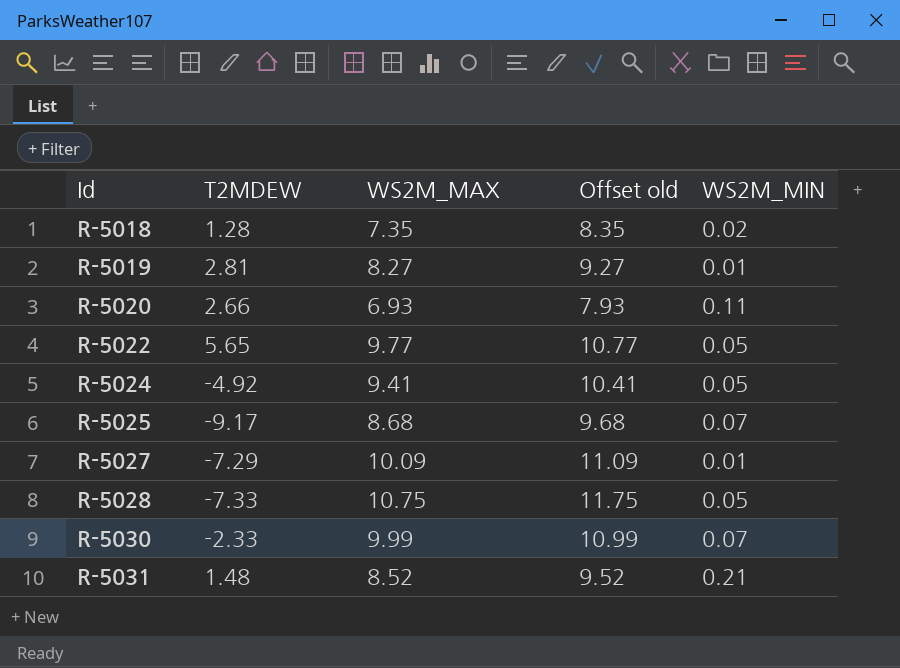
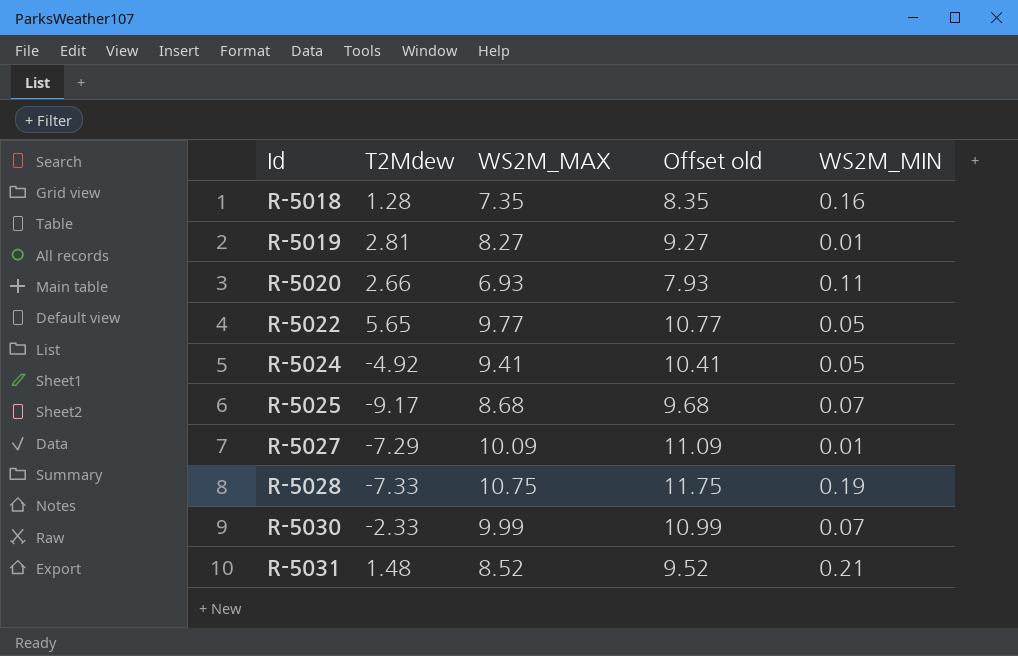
column name: T2MDEW -> T2Mdew
R-5018 | WS2M_MIN: 0.02 -> 0.16
R-5028 | WS2M_MIN: 0.05 -> 0.19

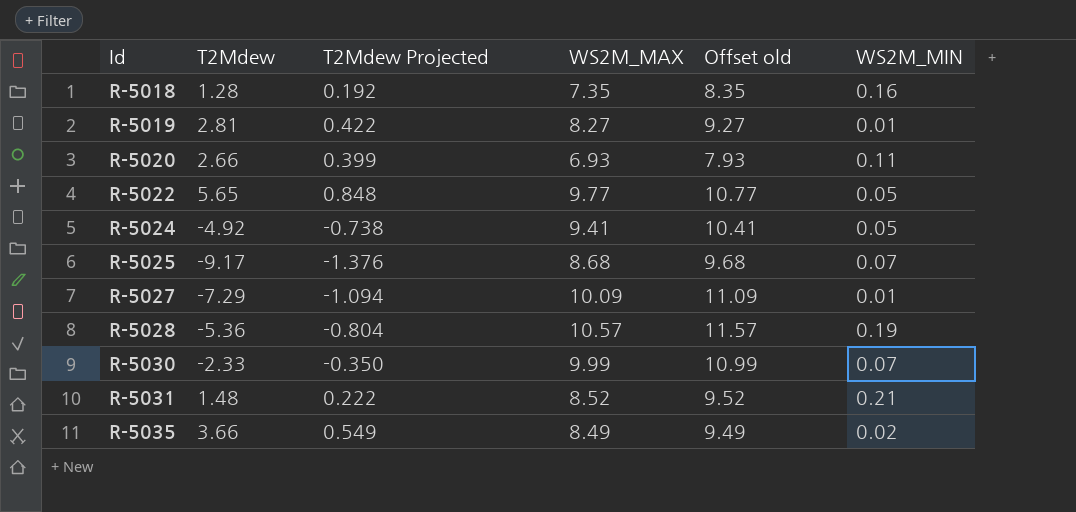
column T2Mdew Projected | formula: none -> [T2Mdew] * 0.15
R-5028 | T2Mdew: -7.33 -> -5.36
R-5028 | WS2M_MAX: 10.75 -> 10.57
R-5028 | Offset old: 11.75 -> 11.57
row R-5035: none -> 3.66 | 0.549 | 8.49 | 9.49 | 0.02

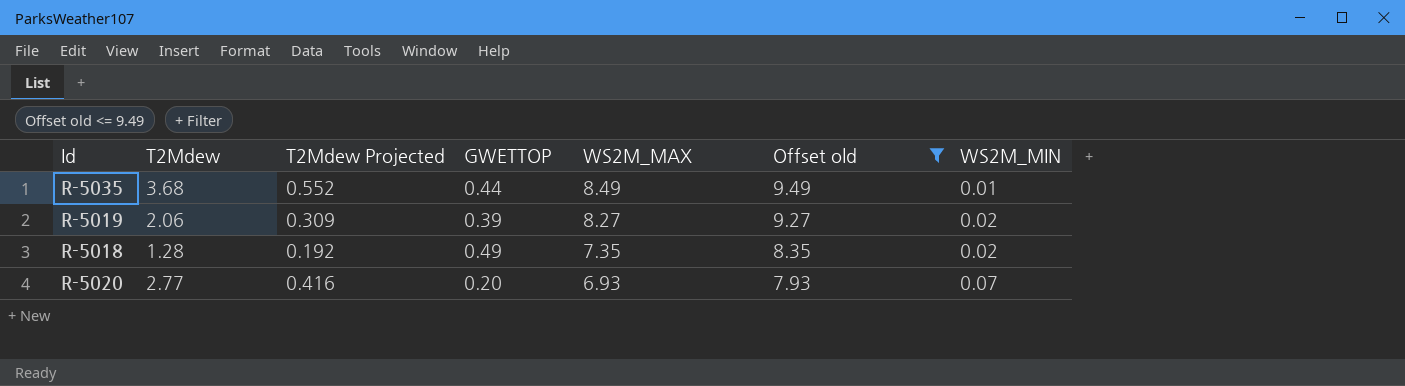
filter: none -> Offset old <= 9.49
row order: Id ascending -> WS2M_MAX descending
column GWETTOP | position: none -> 4
R-5035 | T2Mdew: 3.66 -> 3.68
R-5035 | T2Mdew Projected: 0.549 -> 0.552
R-5035 | WS2M_MIN: 0.02 -> 0.01
R-5019 | T2Mdew: 2.81 -> 2.06
R-5019 | T2Mdew Projected: 0.422 -> 0.309
R-5019 | WS2M_MIN: 0.01 -> 0.02
R-5018 | WS2M_MIN: 0.16 -> 0.02
R-5020 | T2Mdew: 2.66 -> 2.77
R-5020 | T2Mdew Projected: 0.399 -> 0.416
R-5020 | WS2M_MIN: 0.11 -> 0.07

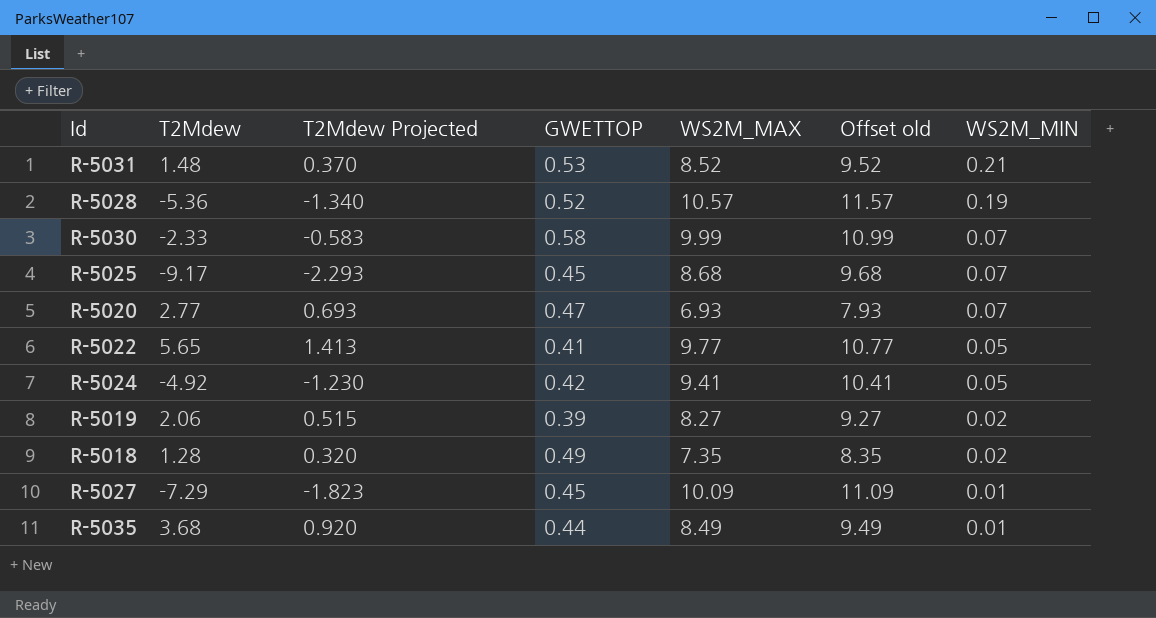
filter: Offset old <= 9.49 -> none
row order: WS2M_MAX descending -> WS2M_MIN descending
column T2Mdew Projected | formula: [T2Mdew] * 0.15 -> [T2Mdew] * 0.25
R-5020 | GWETTOP: 0.20 -> 0.47

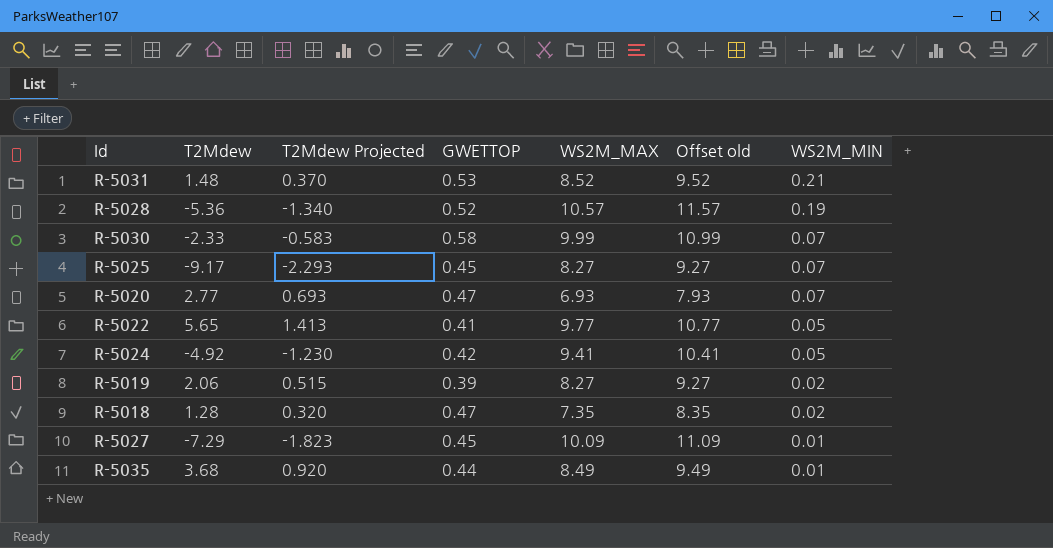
R-5025 | WS2M_MAX: 8.68 -> 8.27
R-5025 | Offset old: 9.68 -> 9.27
R-5018 | GWETTOP: 0.49 -> 0.47

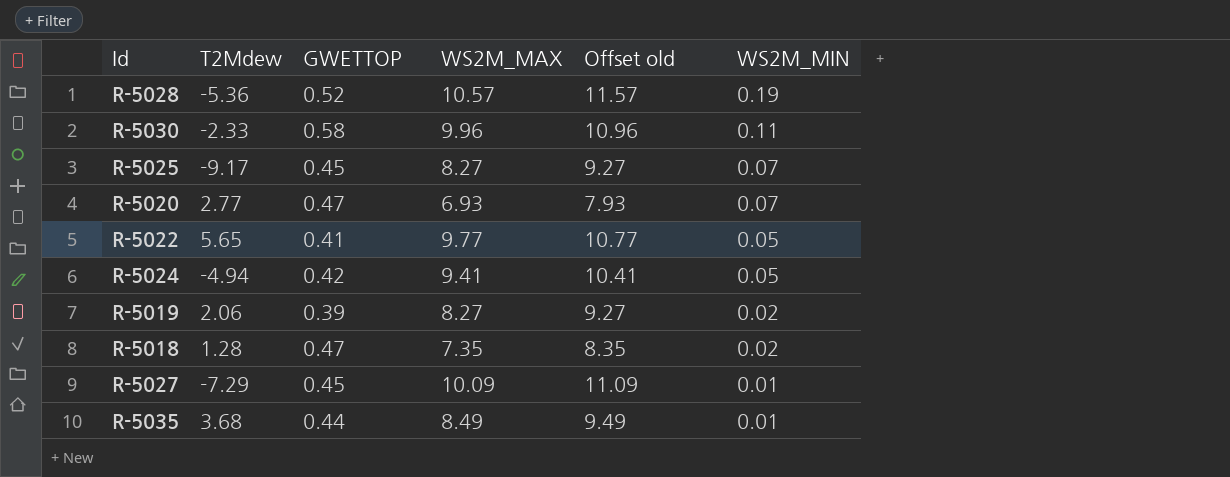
column T2Mdew Projected | formula: [T2Mdew] * 0.25 -> none
row R-5031: 1.48 | 0.370 | 0.53 | 8.52 | 9.52 | 0.21 -> none
R-5030 | WS2M_MAX: 9.99 -> 9.96
R-5030 | Offset old: 10.99 -> 10.96
R-5030 | WS2M_MIN: 0.07 -> 0.11
R-5024 | T2Mdew: -4.92 -> -4.94

